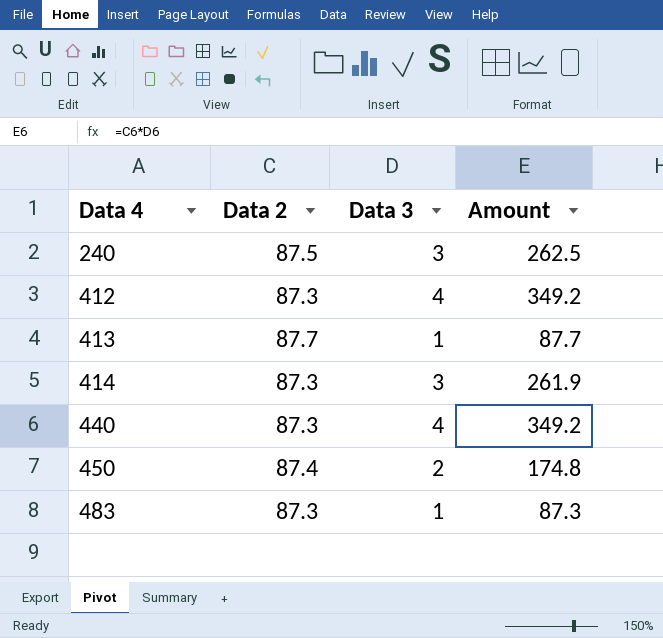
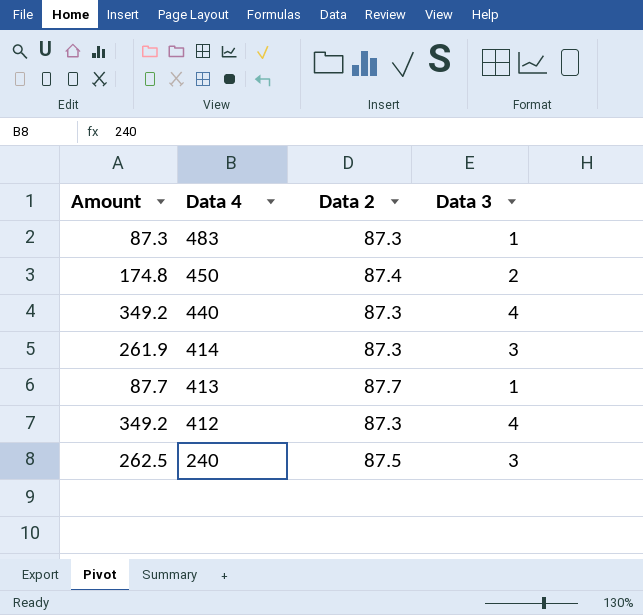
row order: Data 4 ascending -> Data 4 descending
column Amount | position: 4 -> 1

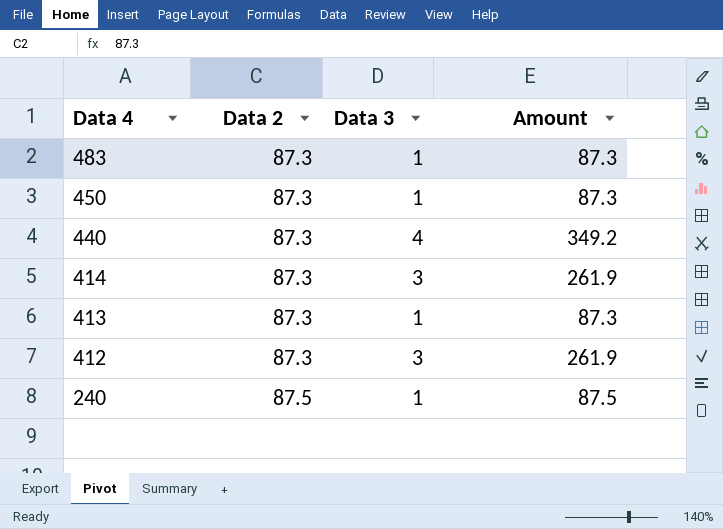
column Amount | position: 1 -> 4
450 | Data 2: 87.4 -> 87.3
450 | Data 3: 2 -> 1
450 | Amount: 174.8 -> 87.3
413 | Data 2: 87.7 -> 87.3
413 | Amount: 87.7 -> 87.3
412 | Data 3: 4 -> 3
412 | Amount: 349.2 -> 261.9
240 | Data 3: 3 -> 1
240 | Amount: 262.5 -> 87.5

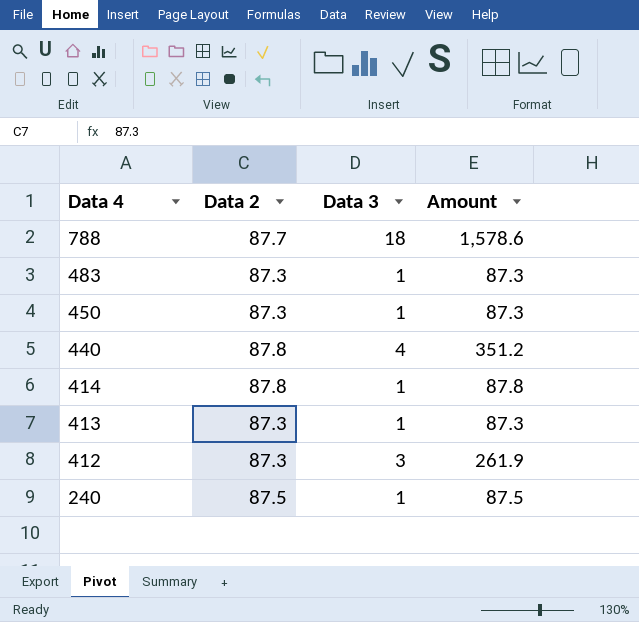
row 788: none -> 87.7 | 18 | 1,578.6
440 | Data 2: 87.3 -> 87.8
440 | Amount: 349.2 -> 351.2
414 | Data 2: 87.3 -> 87.8
414 | Data 3: 3 -> 1
414 | Amount: 261.9 -> 87.8

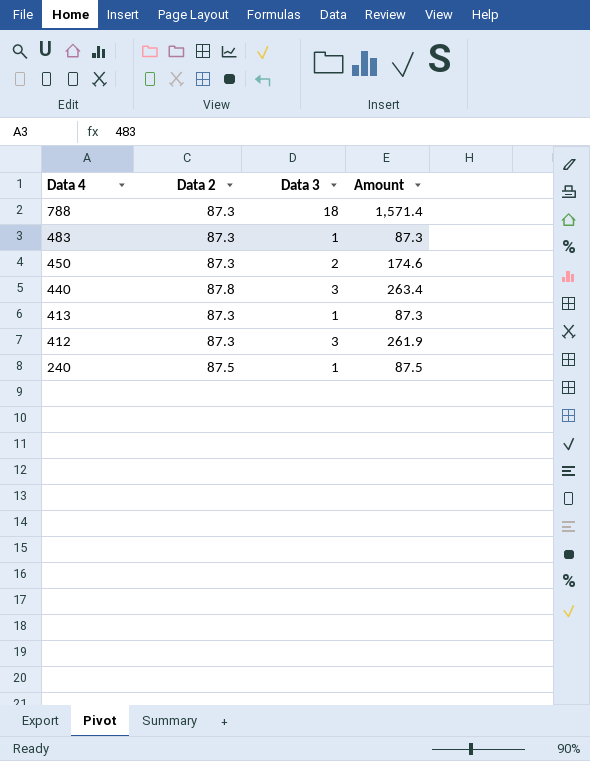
row 414: 87.8 | 1 | 87.8 -> none
788 | Data 2: 87.7 -> 87.3
788 | Amount: 1,578.6 -> 1,571.4
450 | Data 3: 1 -> 2
450 | Amount: 87.3 -> 174.6
440 | Data 3: 4 -> 3
440 | Amount: 351.2 -> 263.4

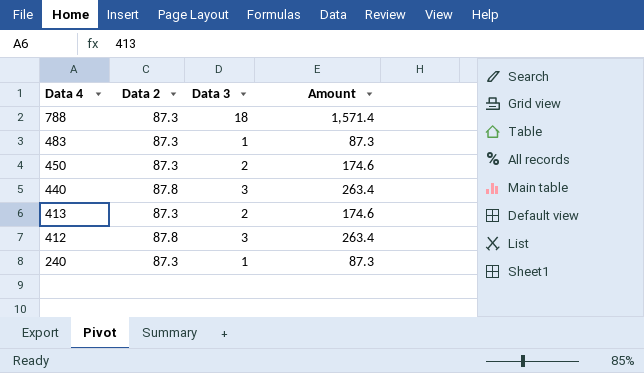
413 | Data 3: 1 -> 2
413 | Amount: 87.3 -> 174.6
412 | Data 2: 87.3 -> 87.8
412 | Amount: 261.9 -> 263.4
240 | Data 2: 87.5 -> 87.3
240 | Amount: 87.5 -> 87.3

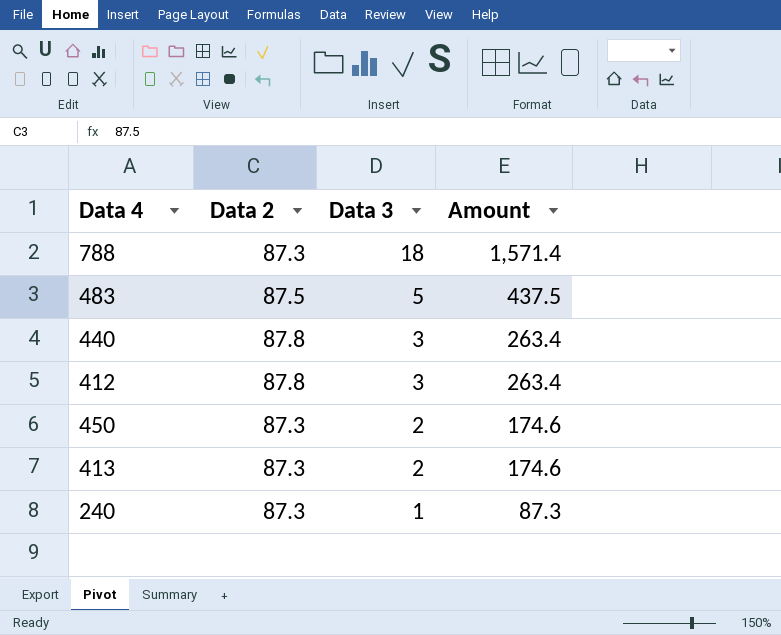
row order: Data 4 descending -> Data 3 descending
483 | Data 2: 87.3 -> 87.5
483 | Data 3: 1 -> 5
483 | Amount: 87.3 -> 437.5

